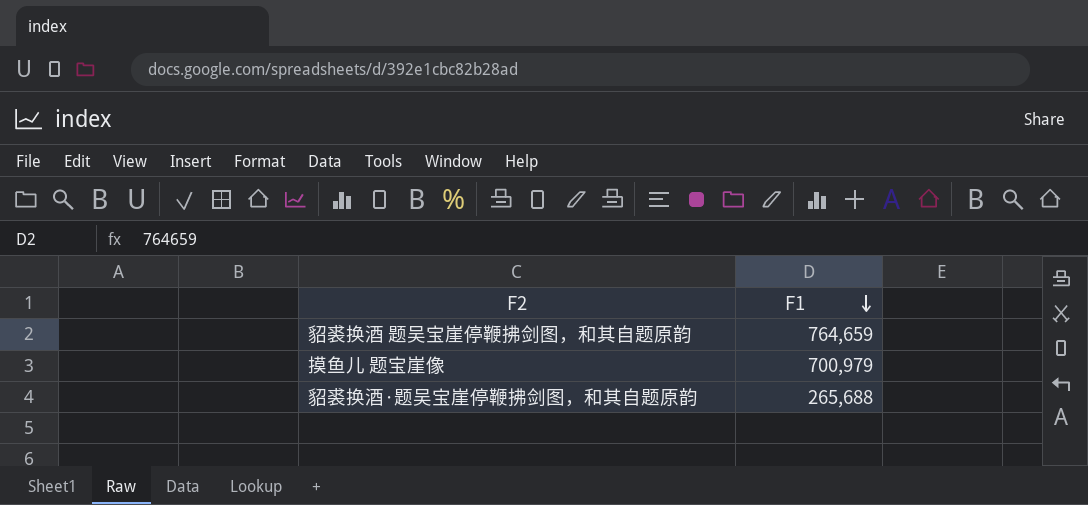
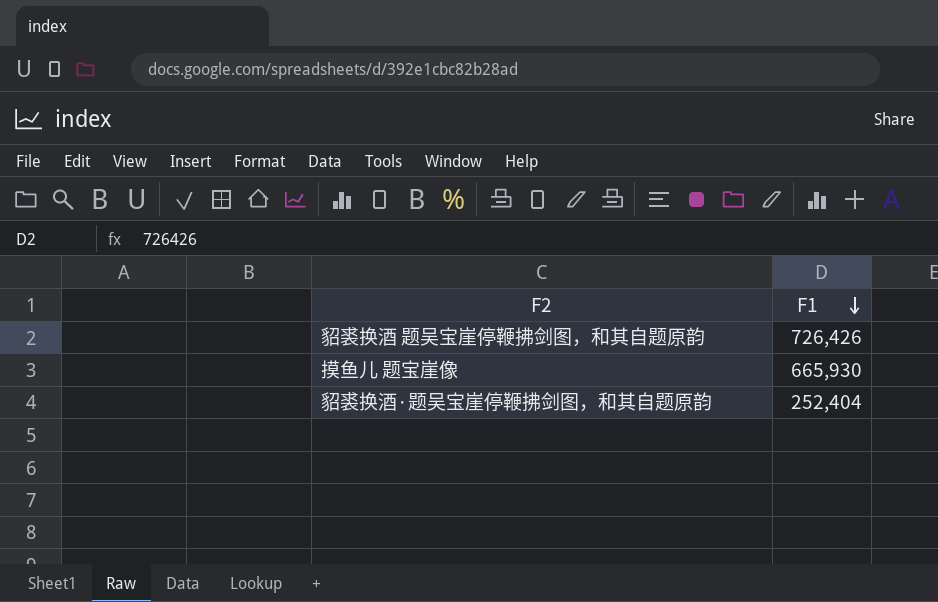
貂裘换酒 题吴宝崖停鞭拂剑图，和其自题原韵 | F1: 764,659 -> 726,426
摸鱼儿 题宝崖像 | F1: 700,979 -> 665,930
貂裘换酒·题吴宝崖停鞭拂剑图，和其自题原韵 | F1: 265,688 -> 252,404

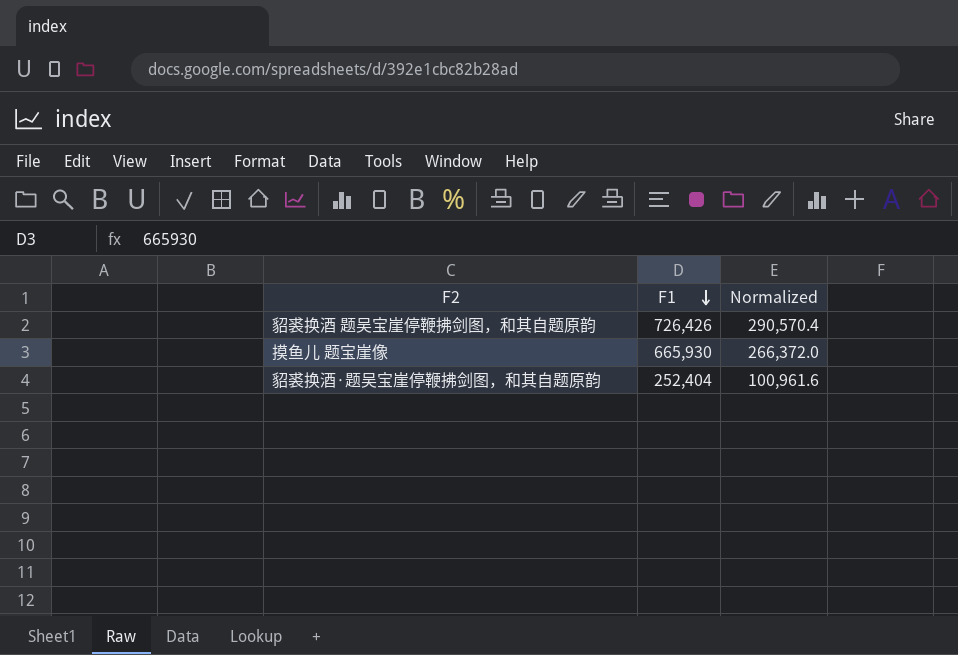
column Normalized | formula: none -> [F1] * 0.4

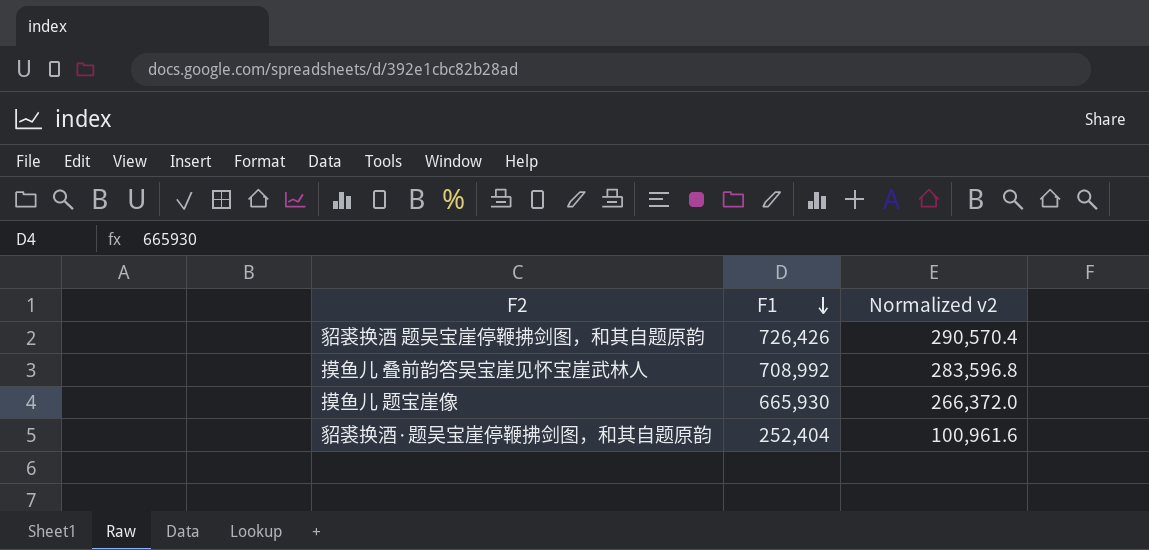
column name: Normalized -> Normalized v2
row 摸鱼儿 叠前韵答吴宝崖见怀宝崖武林人: none -> 708,992 | 283,596.8

